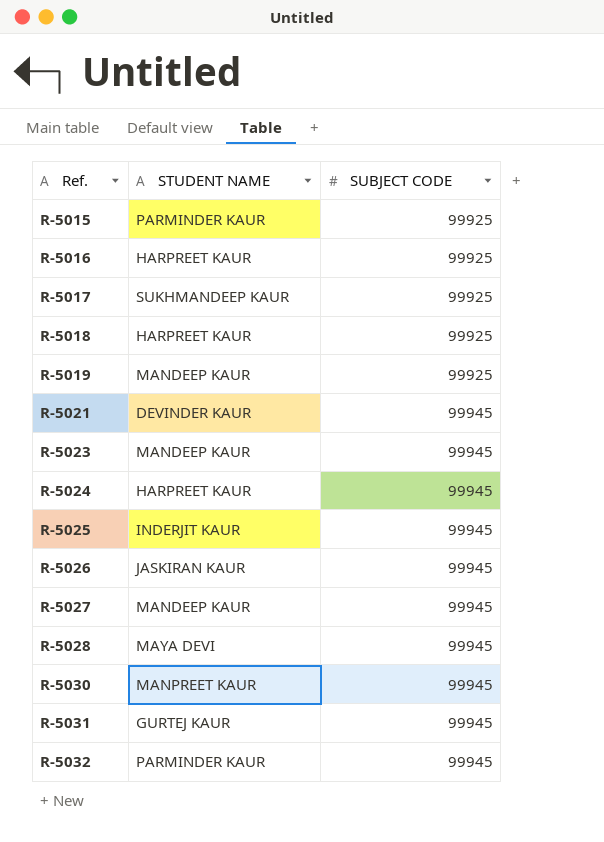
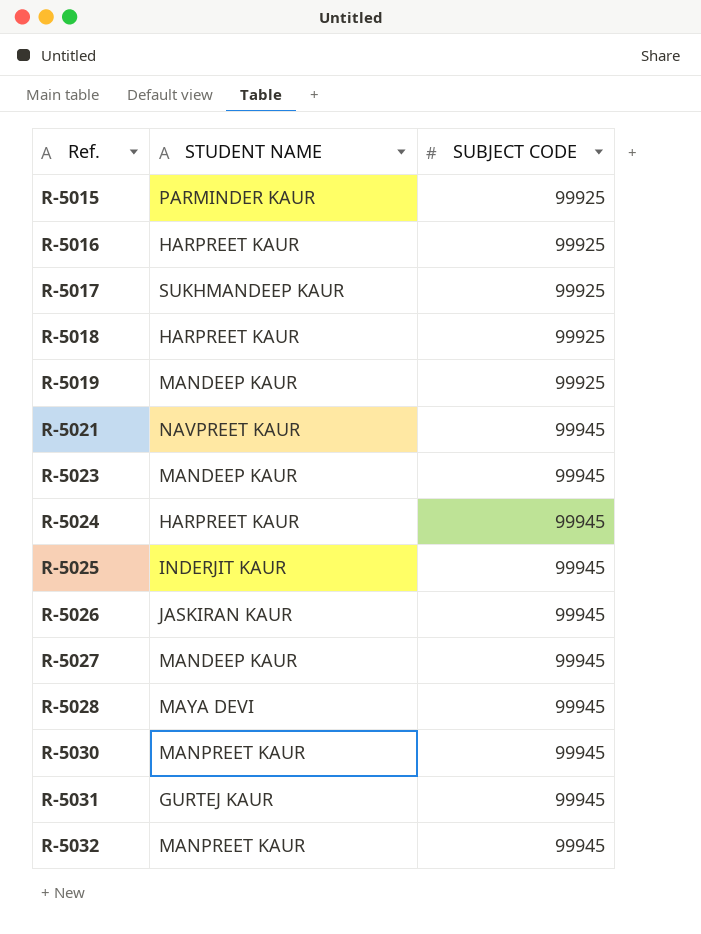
R-5021 | STUDENT NAME: DEVINDER KAUR -> NAVPREET KAUR
R-5032 | STUDENT NAME: PARMINDER KAUR -> MANPREET KAUR

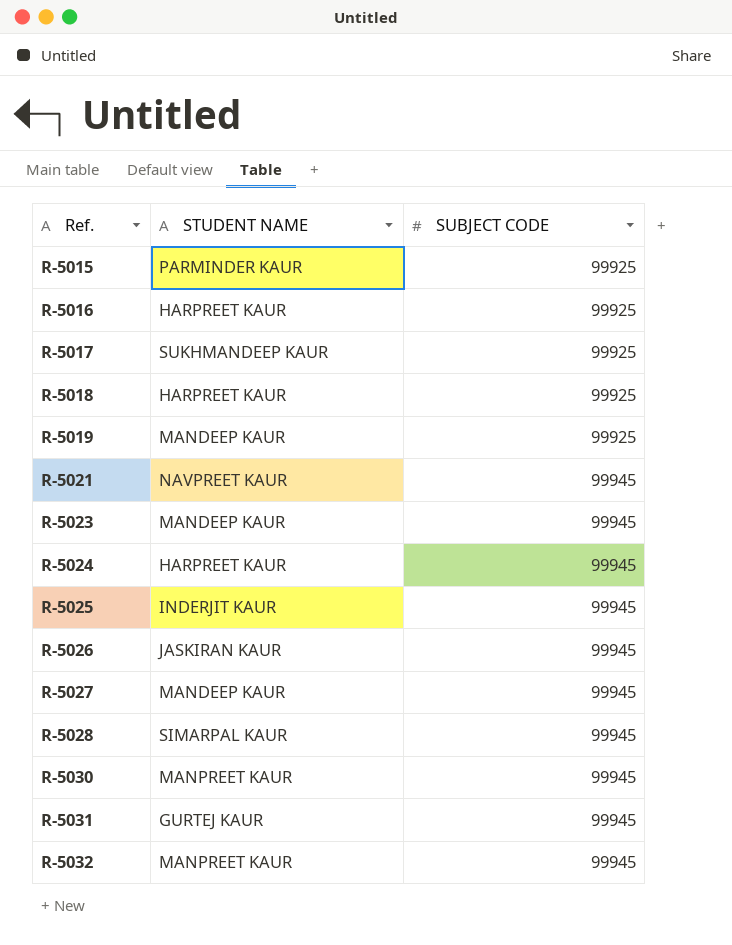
R-5028 | STUDENT NAME: MAYA DEVI -> SIMARPAL KAUR

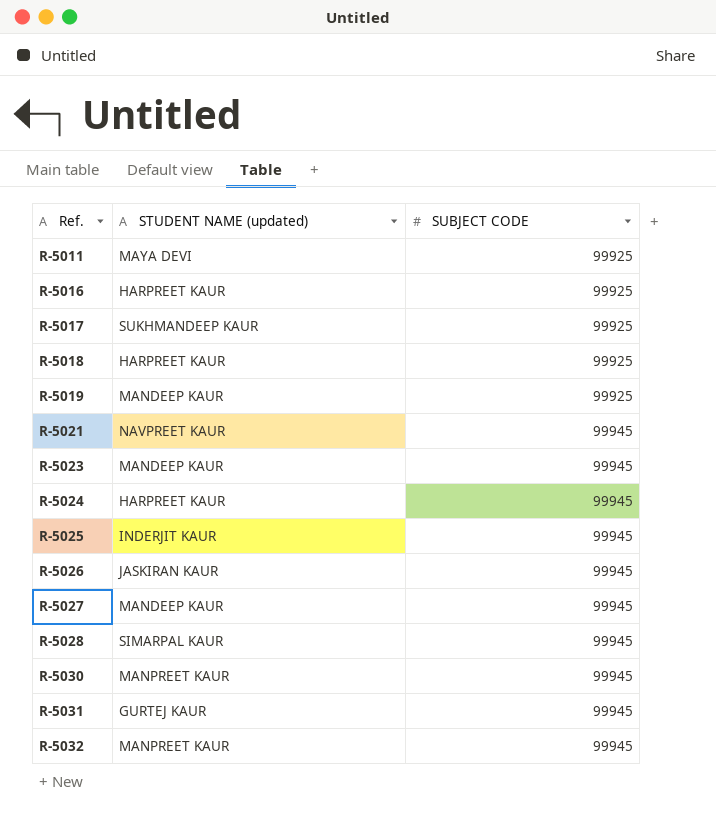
column name: STUDENT NAME -> STUDENT NAME (updated)
row R-5015: PARMINDER KAUR | 99925 -> none
row R-5011: none -> MAYA DEVI | 99925

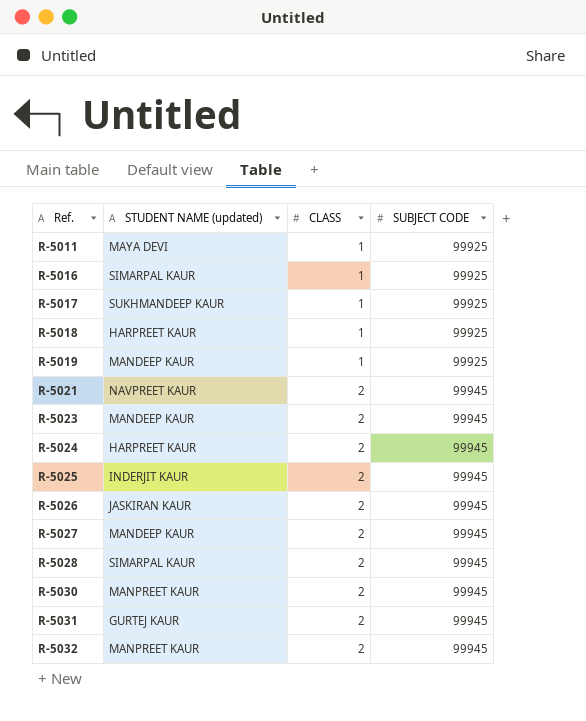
column CLASS | position: none -> 3
R-5016 | STUDENT NAME (updated): HARPREET KAUR -> SIMARPAL KAUR

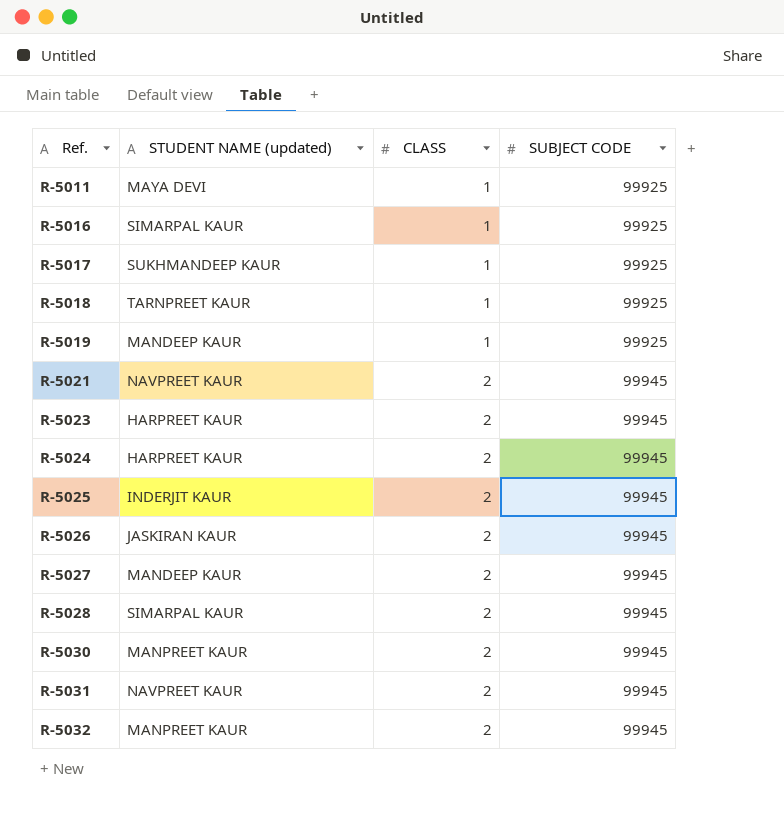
R-5018 | STUDENT NAME (updated): HARPREET KAUR -> TARNPREET KAUR
R-5023 | STUDENT NAME (updated): MANDEEP KAUR -> HARPREET KAUR
R-5031 | STUDENT NAME (updated): GURTEJ KAUR -> NAVPREET KAUR

